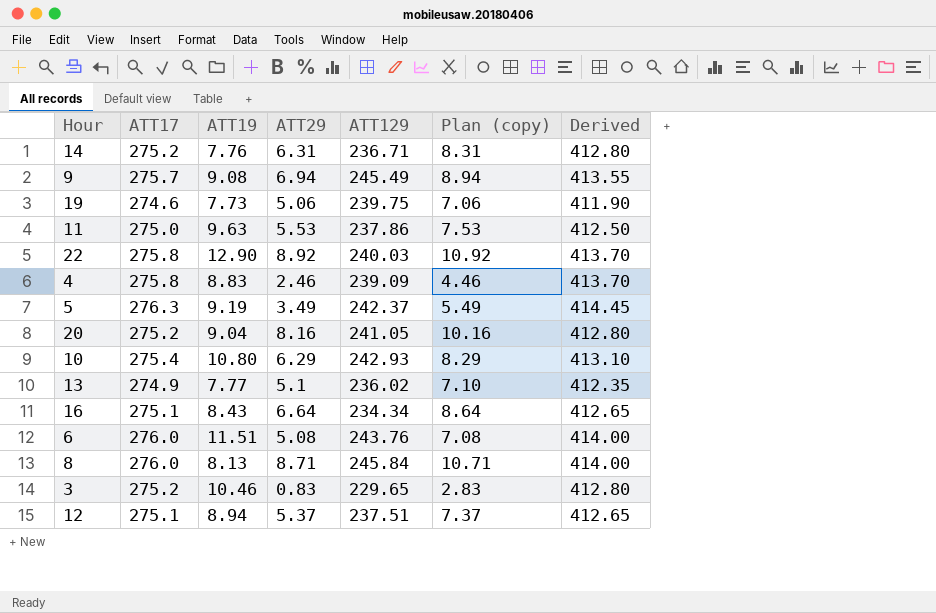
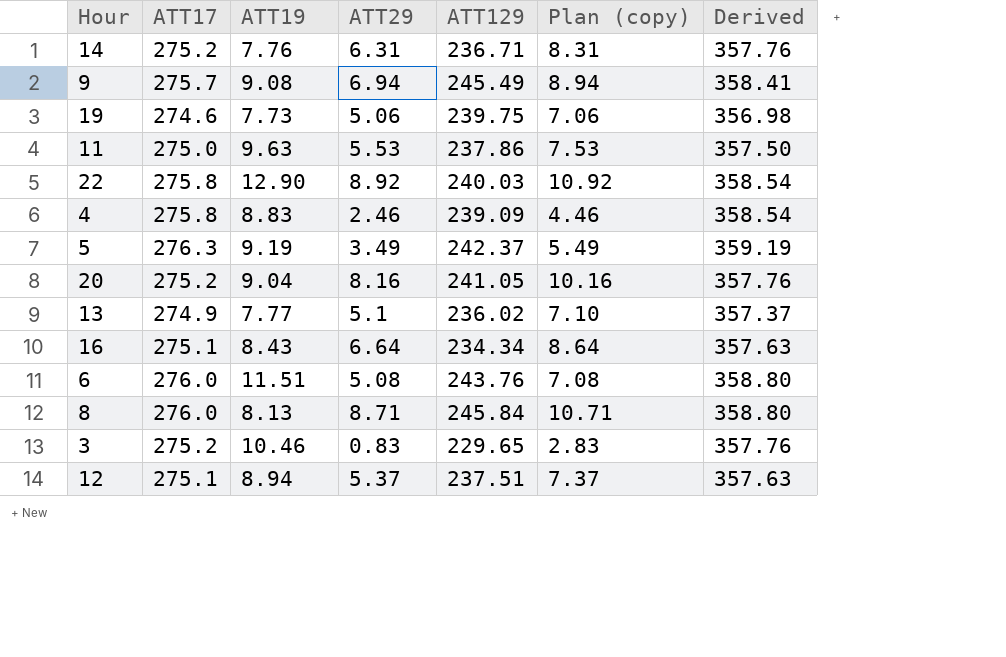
column Derived | formula: [ATT17] * 1.5 -> [ATT17] * 1.3
row 10: 275.4 | 10.80 | 6.29 | 242.93 | 8.29 | 413.10 -> none

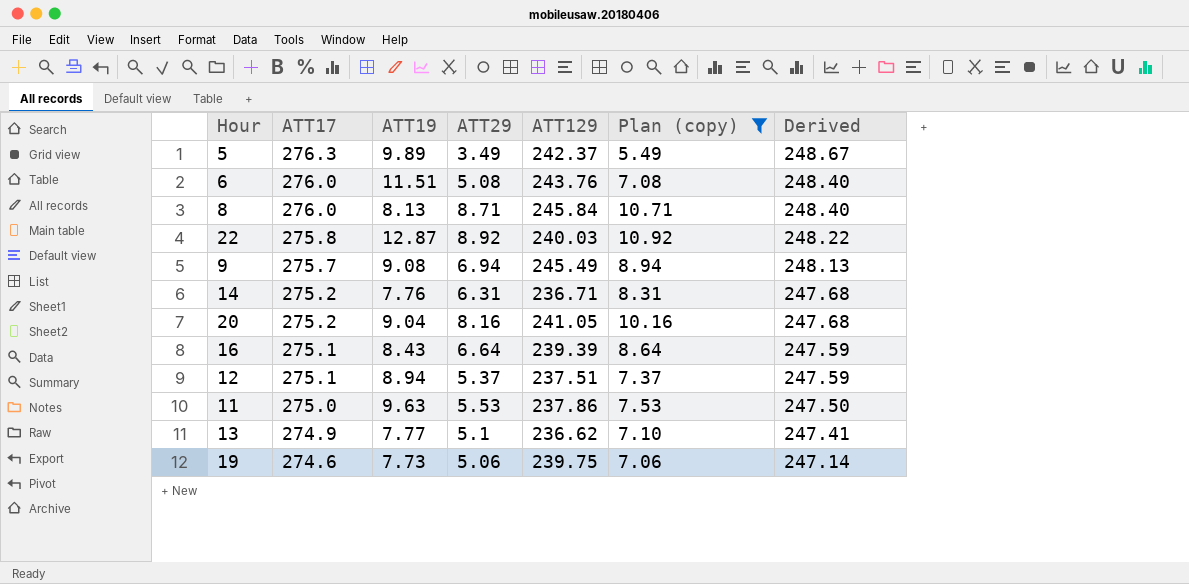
filter: none -> Plan (copy) >= 5.49
row order: none -> ATT17 descending
column Derived | formula: [ATT17] * 1.3 -> [ATT17] * 0.9
5 | ATT19: 9.19 -> 9.89
22 | ATT19: 12.90 -> 12.87
16 | ATT129: 234.34 -> 239.39
13 | ATT129: 236.02 -> 236.62

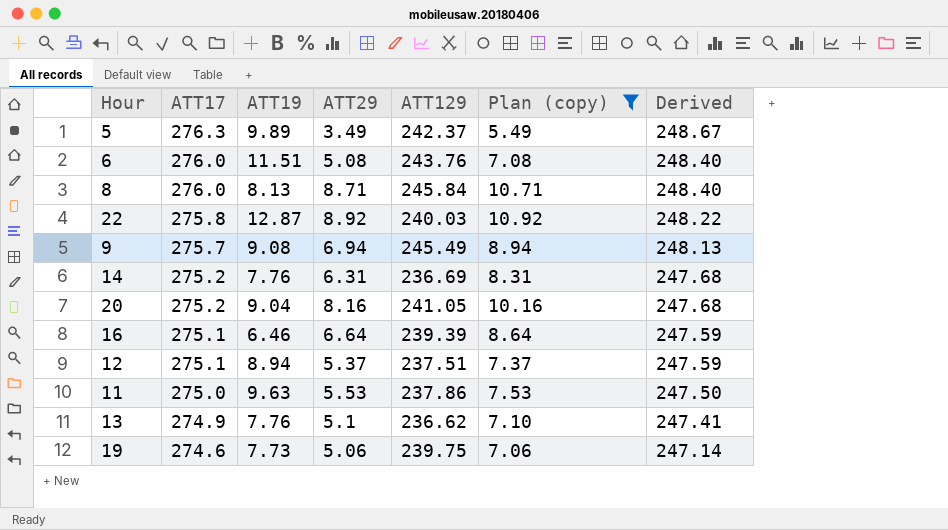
14 | ATT129: 236.71 -> 236.69
16 | ATT19: 8.43 -> 6.46
13 | ATT19: 7.77 -> 7.76

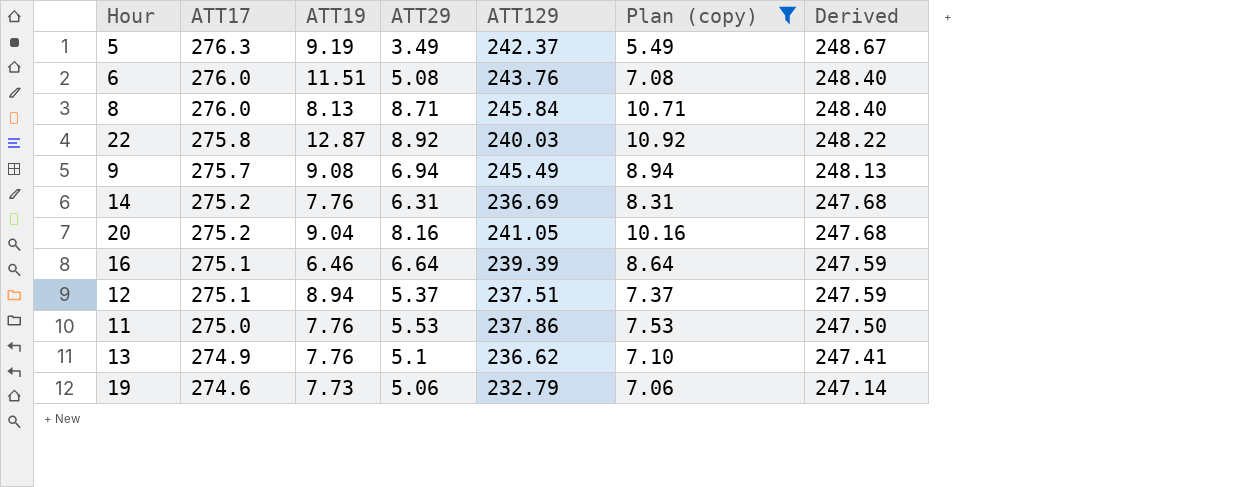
5 | ATT19: 9.89 -> 9.19
11 | ATT19: 9.63 -> 7.76
19 | ATT129: 239.75 -> 232.79

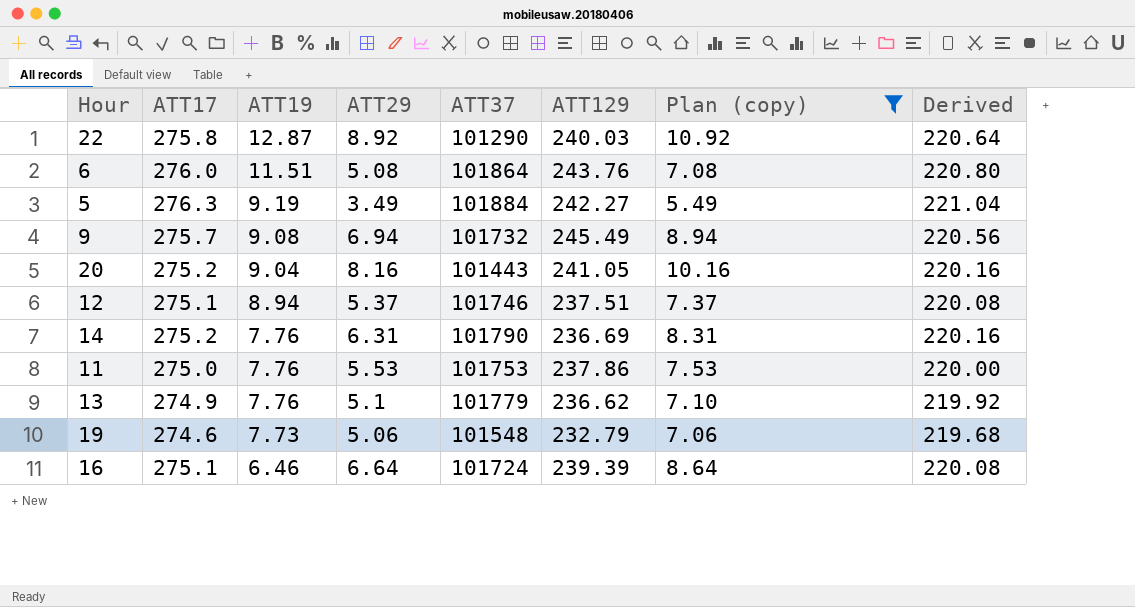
row order: ATT17 descending -> ATT19 descending
column ATT37 | position: none -> 5
column Derived | formula: [ATT17] * 0.9 -> [ATT17] * 0.8
row 8: 276.0 | 8.13 | 8.71 | 245.84 | 10.71 | 248.40 -> none
5 | ATT129: 242.37 -> 242.27

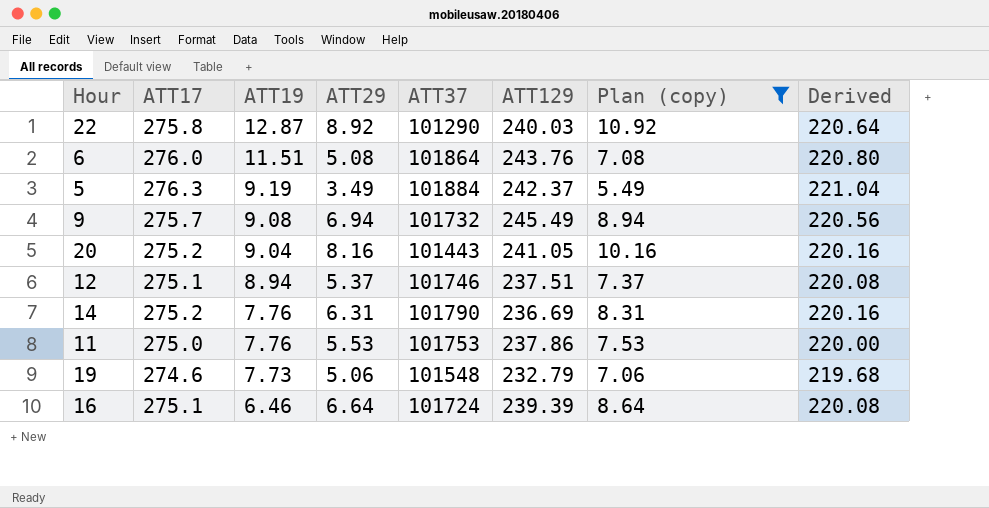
row 13: 274.9 | 7.76 | 5.1 | 101779 | 236.62 | 7.10 | 219.92 -> none
5 | ATT129: 242.27 -> 242.37

